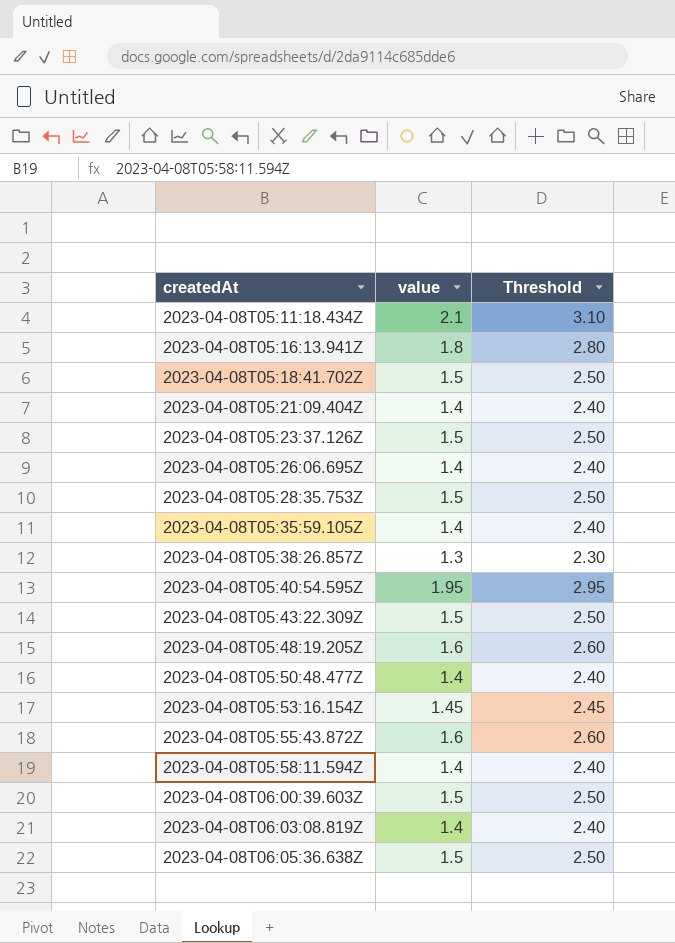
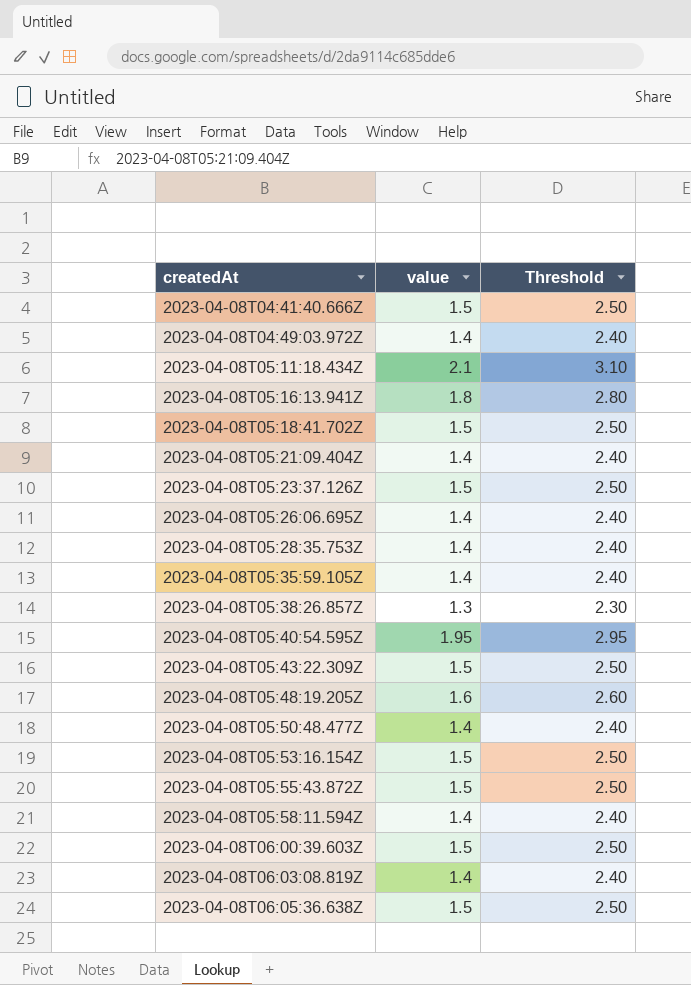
row 2023-04-08T04:41:40.666Z: none -> 1.5 | 2.50
row 2023-04-08T04:49:03.972Z: none -> 1.4 | 2.40
2023-04-08T05:28:35.753Z | value: 1.5 -> 1.4
2023-04-08T05:28:35.753Z | Threshold: 2.50 -> 2.40
2023-04-08T05:53:16.154Z | value: 1.45 -> 1.5
2023-04-08T05:53:16.154Z | Threshold: 2.45 -> 2.50
2023-04-08T05:55:43.872Z | value: 1.6 -> 1.5
2023-04-08T05:55:43.872Z | Threshold: 2.60 -> 2.50

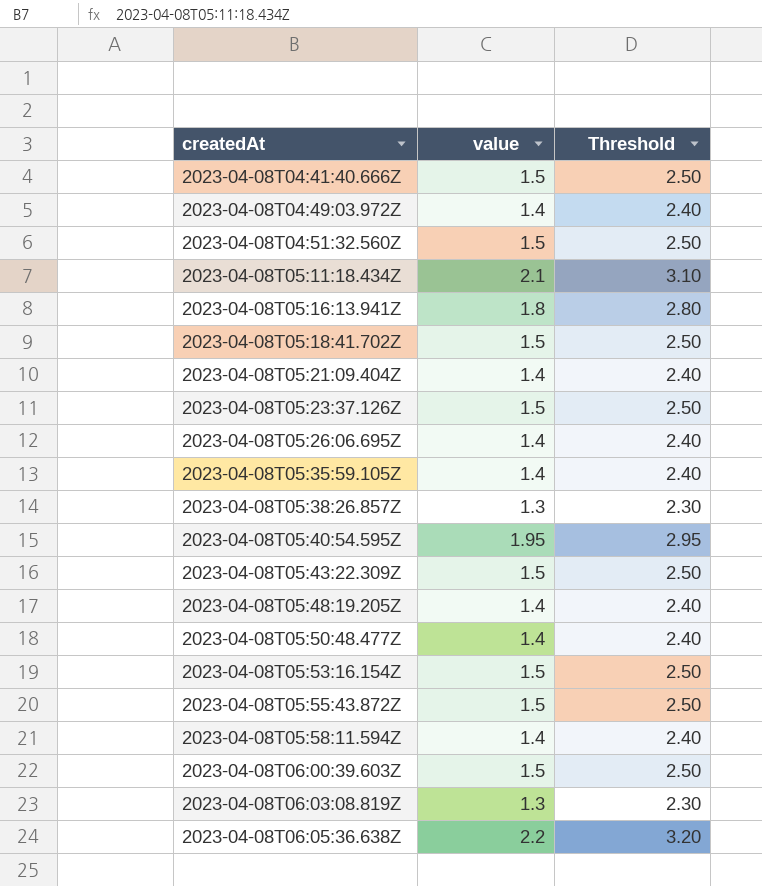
row 2023-04-08T05:28:35.753Z: 1.4 | 2.40 -> none
row 2023-04-08T04:51:32.560Z: none -> 1.5 | 2.50
2023-04-08T05:48:19.205Z | value: 1.6 -> 1.4
2023-04-08T05:48:19.205Z | Threshold: 2.60 -> 2.40
2023-04-08T06:03:08.819Z | value: 1.4 -> 1.3
2023-04-08T06:03:08.819Z | Threshold: 2.40 -> 2.30
2023-04-08T06:05:36.638Z | value: 1.5 -> 2.2
2023-04-08T06:05:36.638Z | Threshold: 2.50 -> 3.20

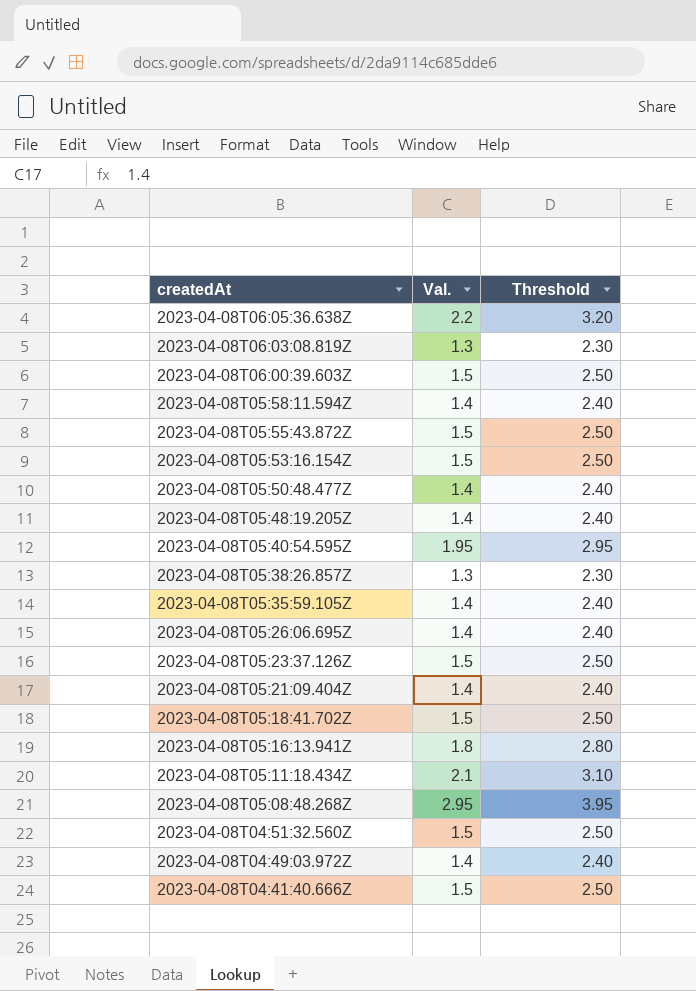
row order: createdAt ascending -> createdAt descending
column name: value -> Val.
row 2023-04-08T05:43:22.309Z: 1.5 | 2.50 -> none
row 2023-04-08T05:08:48.268Z: none -> 2.95 | 3.95

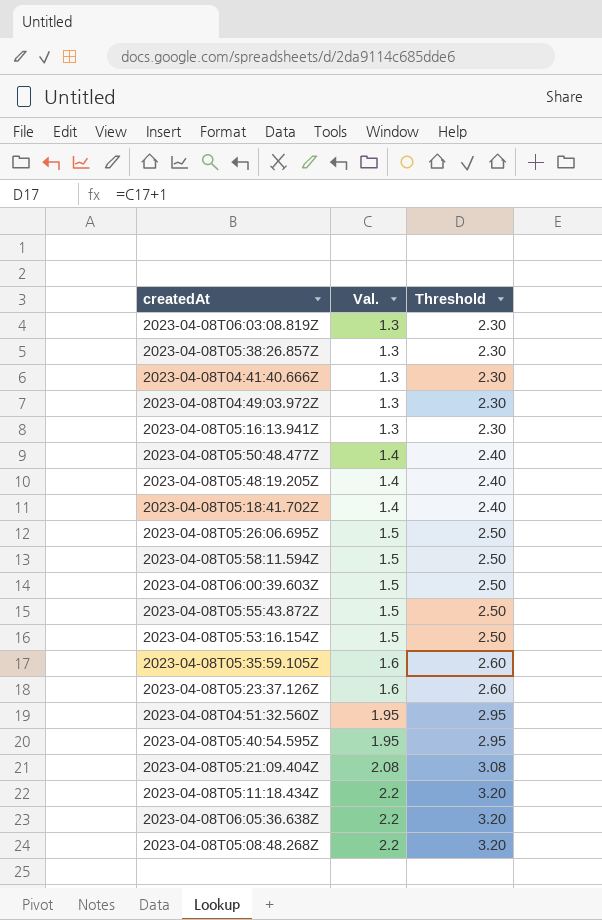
row order: createdAt descending -> Val. ascending
2023-04-08T04:41:40.666Z | Val.: 1.5 -> 1.3
2023-04-08T04:41:40.666Z | Threshold: 2.50 -> 2.30
2023-04-08T04:49:03.972Z | Val.: 1.4 -> 1.3
2023-04-08T04:49:03.972Z | Threshold: 2.40 -> 2.30
2023-04-08T05:16:13.941Z | Val.: 1.8 -> 1.3
2023-04-08T05:16:13.941Z | Threshold: 2.80 -> 2.30
2023-04-08T05:18:41.702Z | Val.: 1.5 -> 1.4
2023-04-08T05:18:41.702Z | Threshold: 2.50 -> 2.40
2023-04-08T05:26:06.695Z | Val.: 1.4 -> 1.5
2023-04-08T05:26:06.695Z | Threshold: 2.40 -> 2.50
2023-04-08T05:58:11.594Z | Val.: 1.4 -> 1.5
2023-04-08T05:58:11.594Z | Threshold: 2.40 -> 2.50
2023-04-08T05:35:59.105Z | Val.: 1.4 -> 1.6
2023-04-08T05:35:59.105Z | Threshold: 2.40 -> 2.60
2023-04-08T05:23:37.126Z | Val.: 1.5 -> 1.6
2023-04-08T05:23:37.126Z | Threshold: 2.50 -> 2.60
2023-04-08T04:51:32.560Z | Val.: 1.5 -> 1.95
2023-04-08T04:51:32.560Z | Threshold: 2.50 -> 2.95
2023-04-08T05:21:09.404Z | Val.: 1.4 -> 2.08
2023-04-08T05:21:09.404Z | Threshold: 2.40 -> 3.08
2023-04-08T05:11:18.434Z | Val.: 2.1 -> 2.2
2023-04-08T05:11:18.434Z | Threshold: 3.10 -> 3.20
2023-04-08T05:08:48.268Z | Val.: 2.95 -> 2.2
2023-04-08T05:08:48.268Z | Threshold: 3.95 -> 3.20

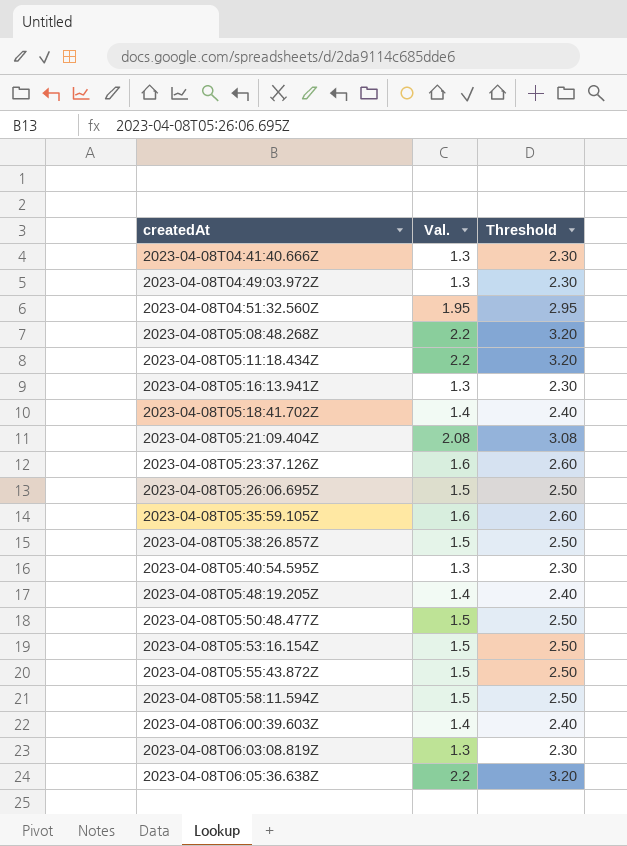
row order: Val. ascending -> createdAt ascending
2023-04-08T05:38:26.857Z | Val.: 1.3 -> 1.5
2023-04-08T05:38:26.857Z | Threshold: 2.30 -> 2.50
2023-04-08T05:40:54.595Z | Val.: 1.95 -> 1.3
2023-04-08T05:40:54.595Z | Threshold: 2.95 -> 2.30
2023-04-08T05:50:48.477Z | Val.: 1.4 -> 1.5
2023-04-08T05:50:48.477Z | Threshold: 2.40 -> 2.50
2023-04-08T06:00:39.603Z | Val.: 1.5 -> 1.4
2023-04-08T06:00:39.603Z | Threshold: 2.50 -> 2.40

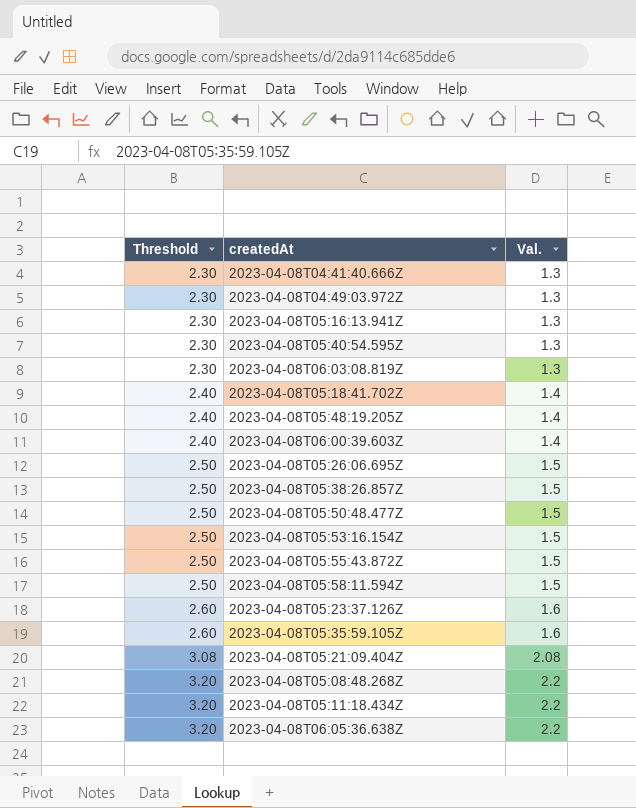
row order: createdAt ascending -> Threshold ascending
column Threshold | position: 3 -> 1
row 2023-04-08T04:51:32.560Z: 1.95 | 2.95 -> none

